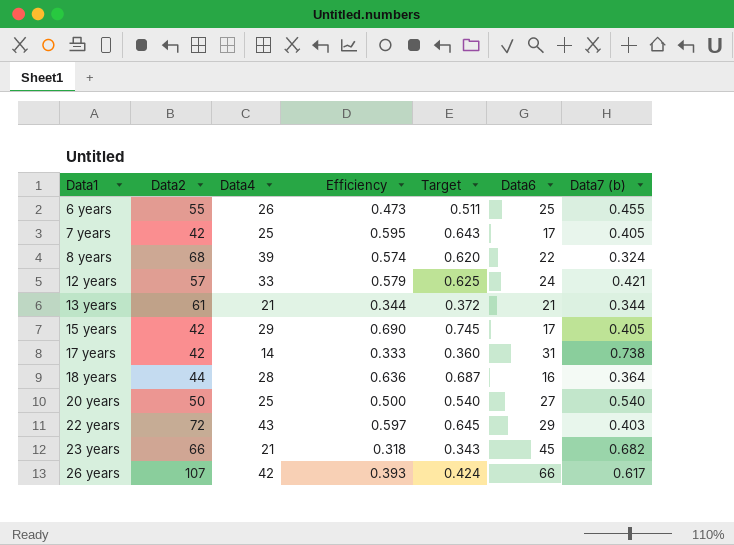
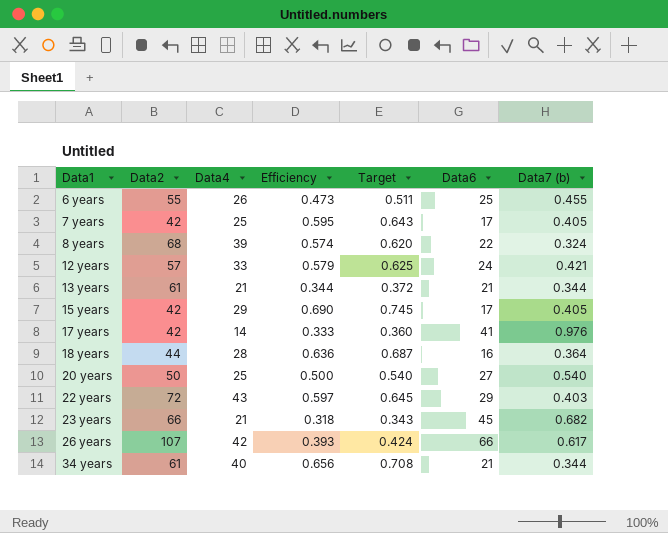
17 years | Data6: 31 -> 41
17 years | Data7 (b): 0.738 -> 0.976
row 34 years: none -> 61 | 40 | 0.656 | 0.708 | 21 | 0.344

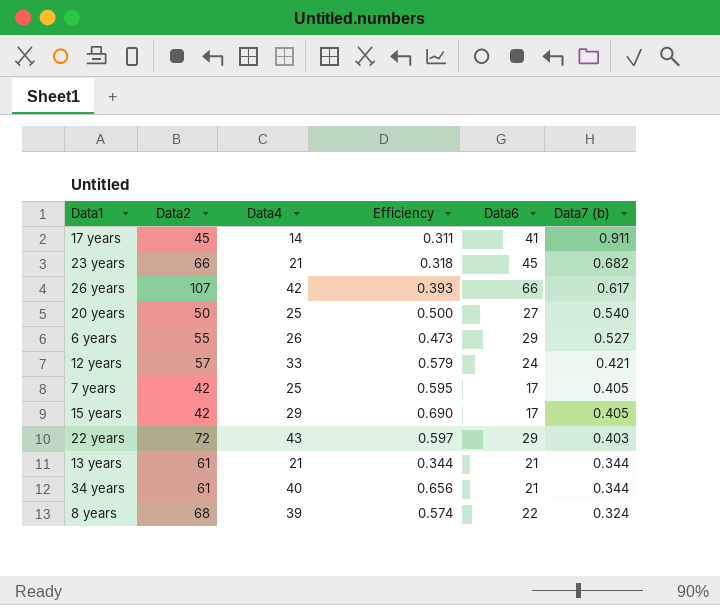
row order: Data1 ascending -> Data7 (b) descending
column Target | formula: [Efficiency] * 1.08 -> none
row 18 years: 44 | 28 | 0.636 | 0.687 | 16 | 0.364 -> none
17 years | Data2: 42 -> 45
17 years | Efficiency: 0.333 -> 0.311
17 years | Data7 (b): 0.976 -> 0.911
6 years | Data6: 25 -> 29
6 years | Data7 (b): 0.455 -> 0.527

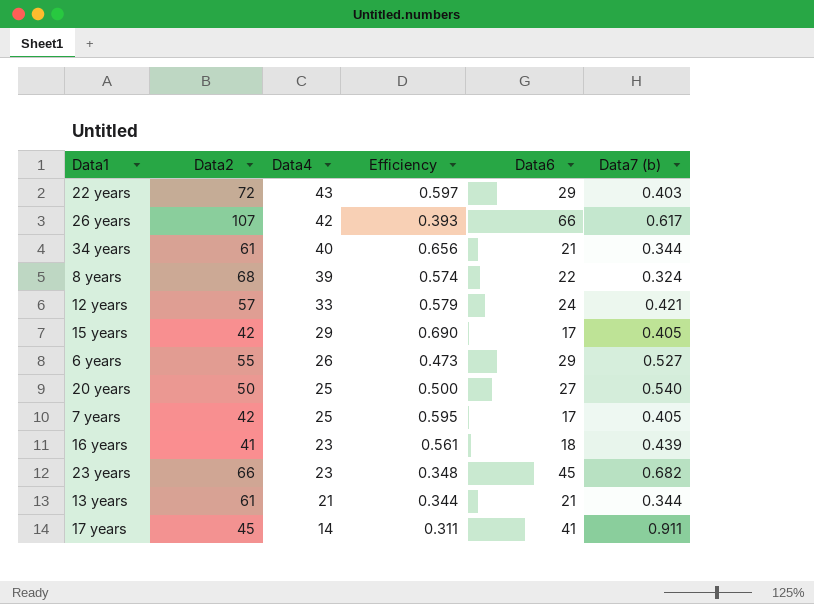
row order: Data7 (b) descending -> Data4 descending
row 16 years: none -> 41 | 23 | 0.561 | 18 | 0.439
23 years | Data4: 21 -> 23
23 years | Efficiency: 0.318 -> 0.348

